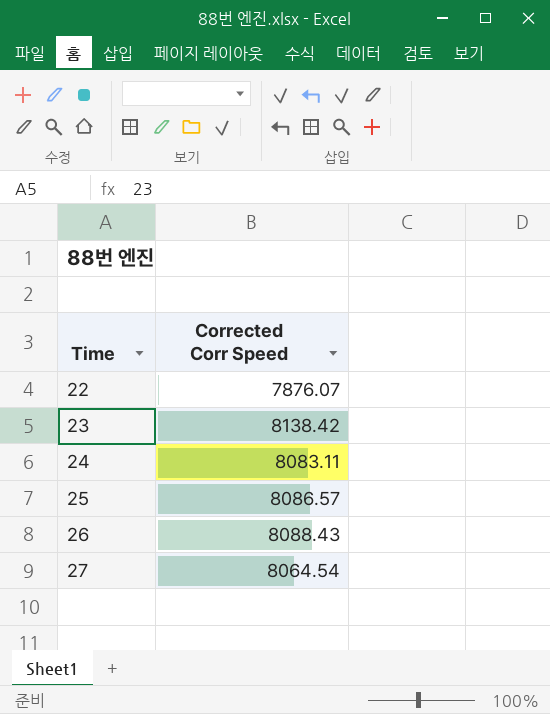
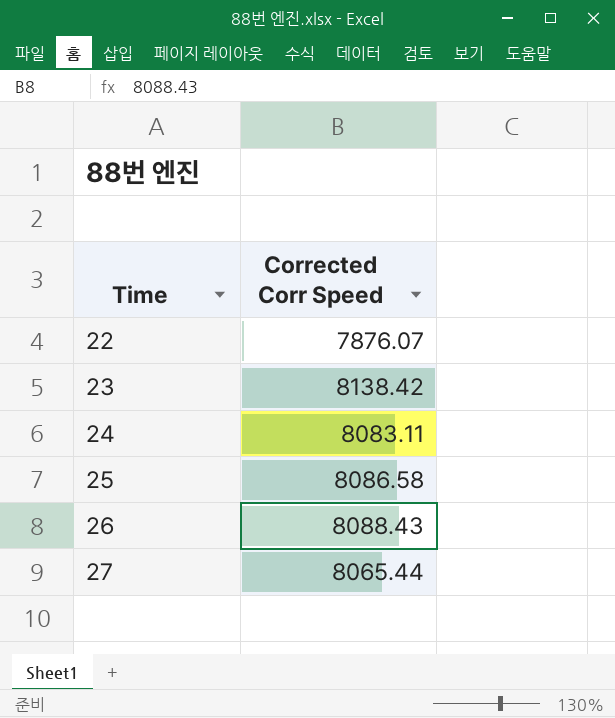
25 | Corrected Corr Speed: 8086.57 -> 8086.58
27 | Corrected Corr Speed: 8064.54 -> 8065.44

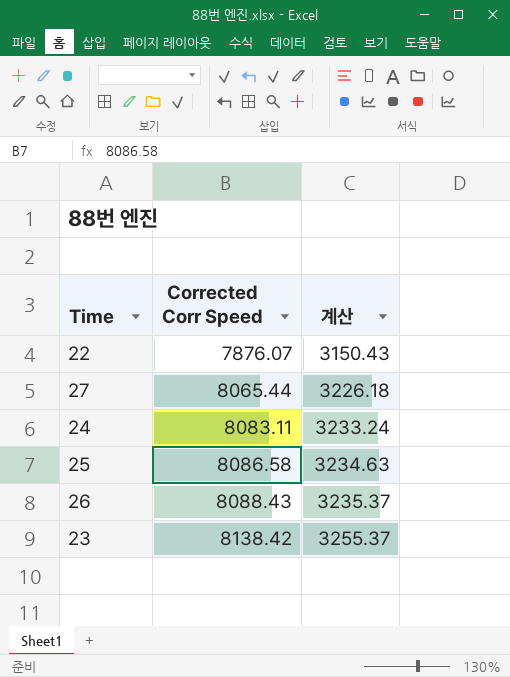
row order: Time ascending -> Corrected Corr Speed ascending
column 계산 | formula: none -> [Corrected Corr Speed] * 0.4

